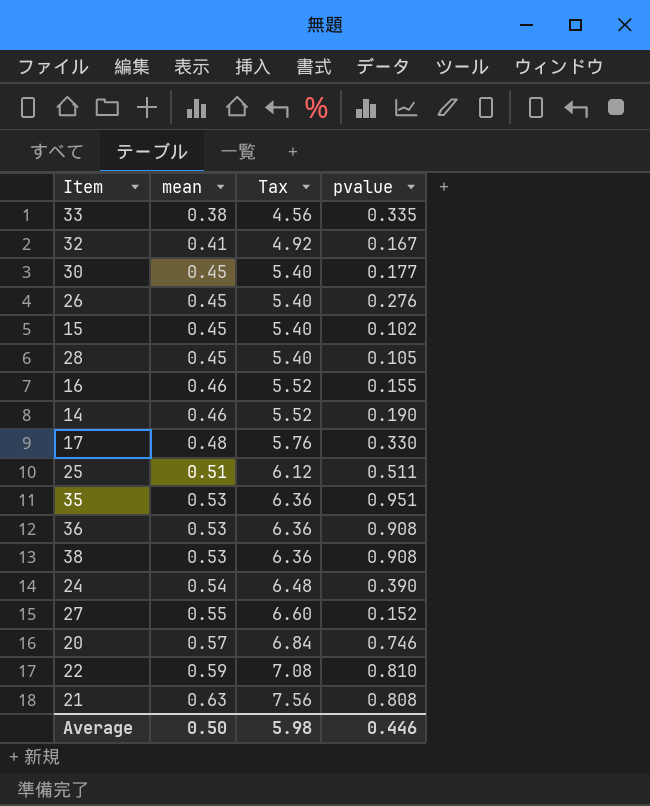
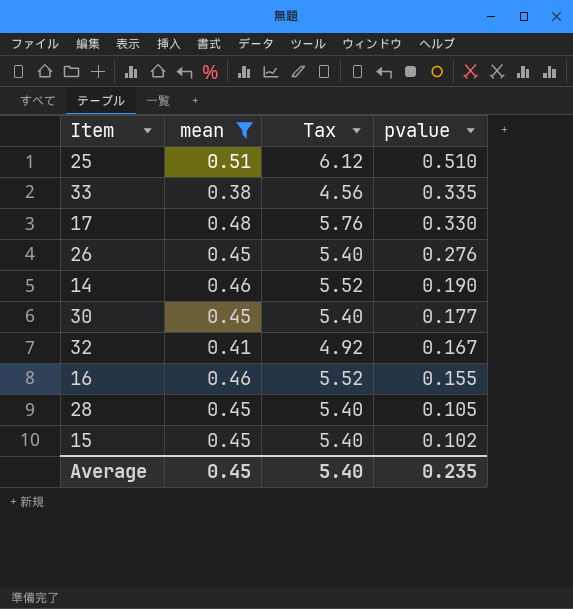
filter: none -> mean <= 0.51
row order: mean ascending -> pvalue descending
25 | pvalue: 0.511 -> 0.510
Average | mean: 0.50 -> 0.45
Average | Tax: 5.98 -> 5.40
Average | pvalue: 0.446 -> 0.235

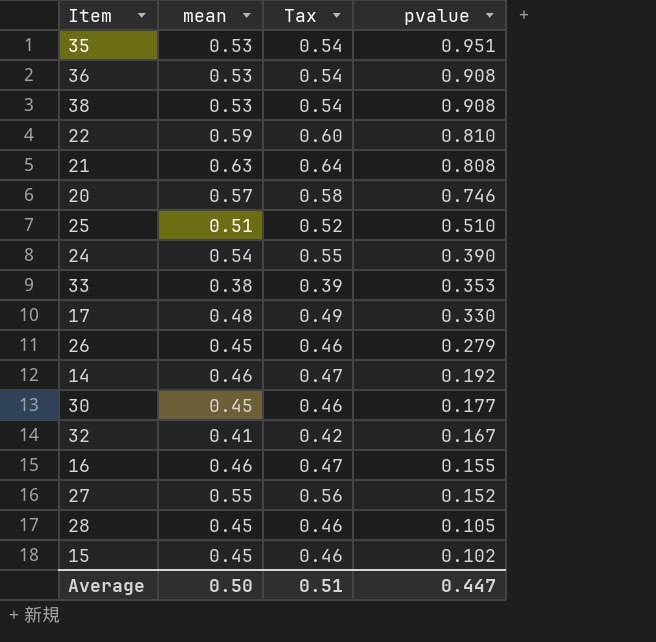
filter: mean <= 0.51 -> none
column Tax | formula: [mean] * 12 -> [mean] * 1.02
33 | pvalue: 0.335 -> 0.353
26 | pvalue: 0.276 -> 0.279
14 | pvalue: 0.190 -> 0.192
Average | mean: 0.45 -> 0.50
Average | Tax: 5.40 -> 0.51
Average | pvalue: 0.235 -> 0.447

